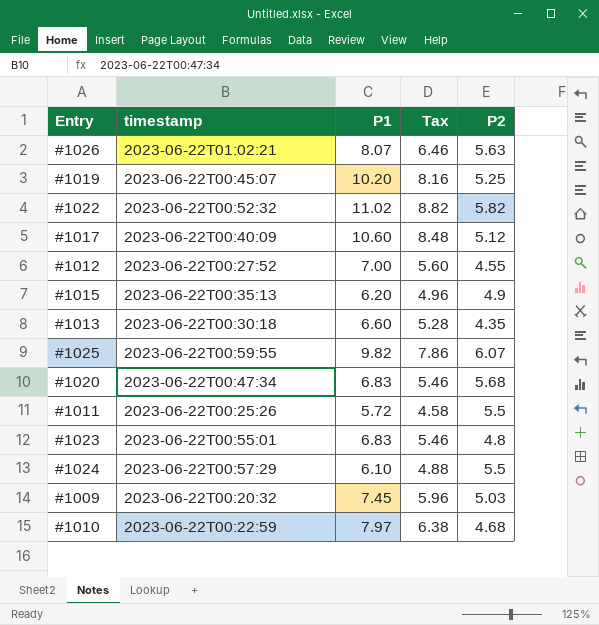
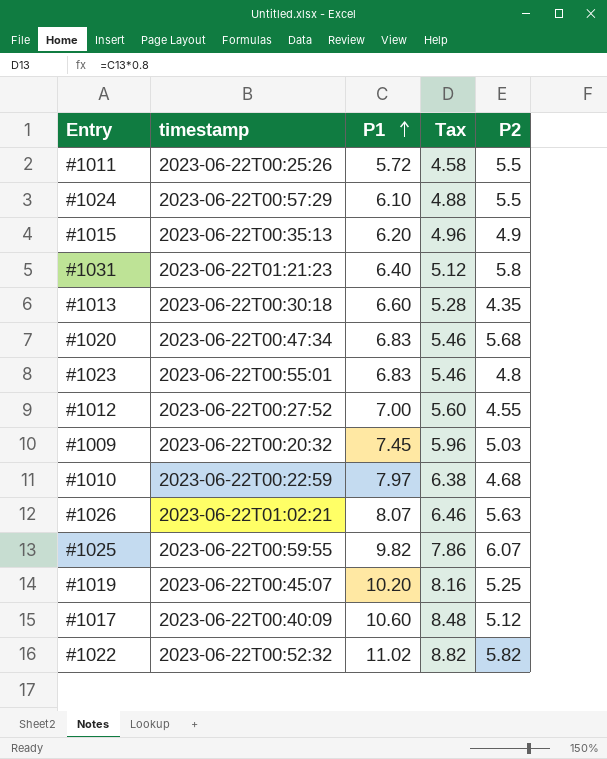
row order: none -> P1 ascending
row #1031: none -> 2023-06-22T01:21:23 | 6.40 | 5.12 | 5.8

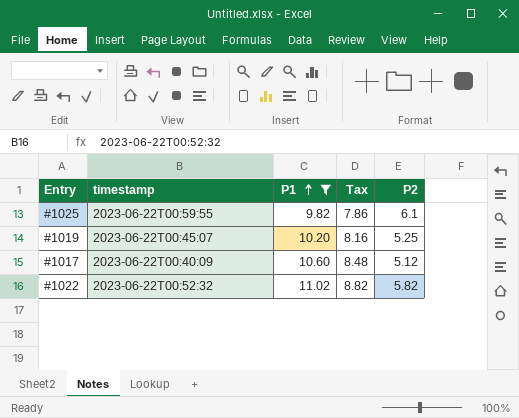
filter: none -> P1 >= 9.82
#1025 | P2: 6.07 -> 6.1

